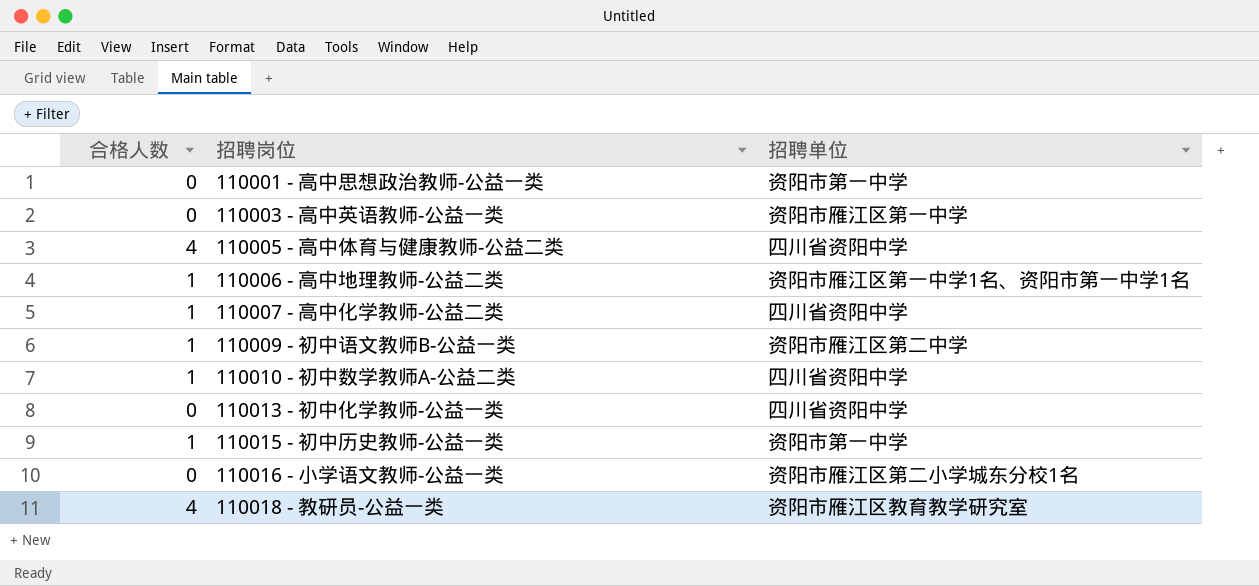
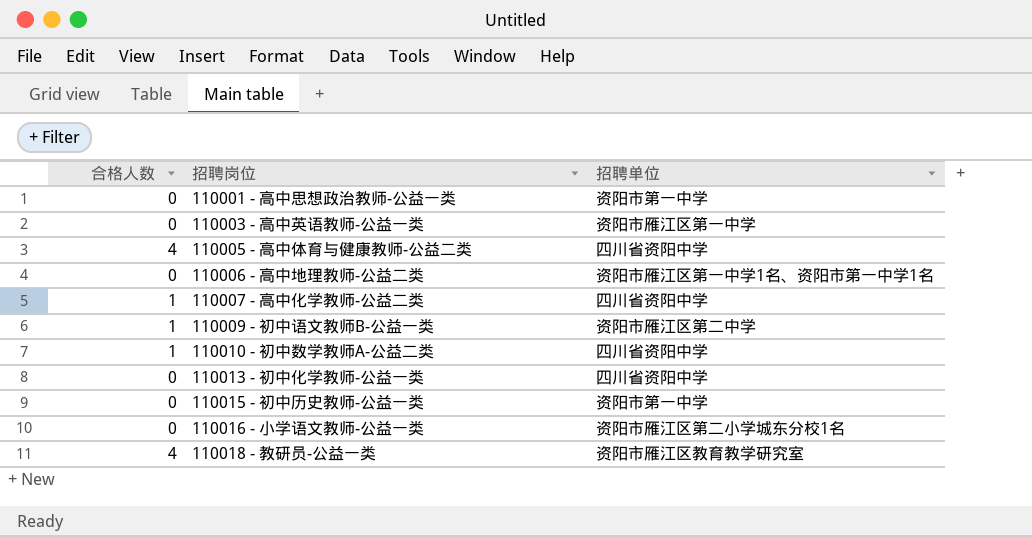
110006 - 高中地理教师-公益二类 | 合格人数: 1 -> 0
110015 - 初中历史教师-公益一类 | 合格人数: 1 -> 0

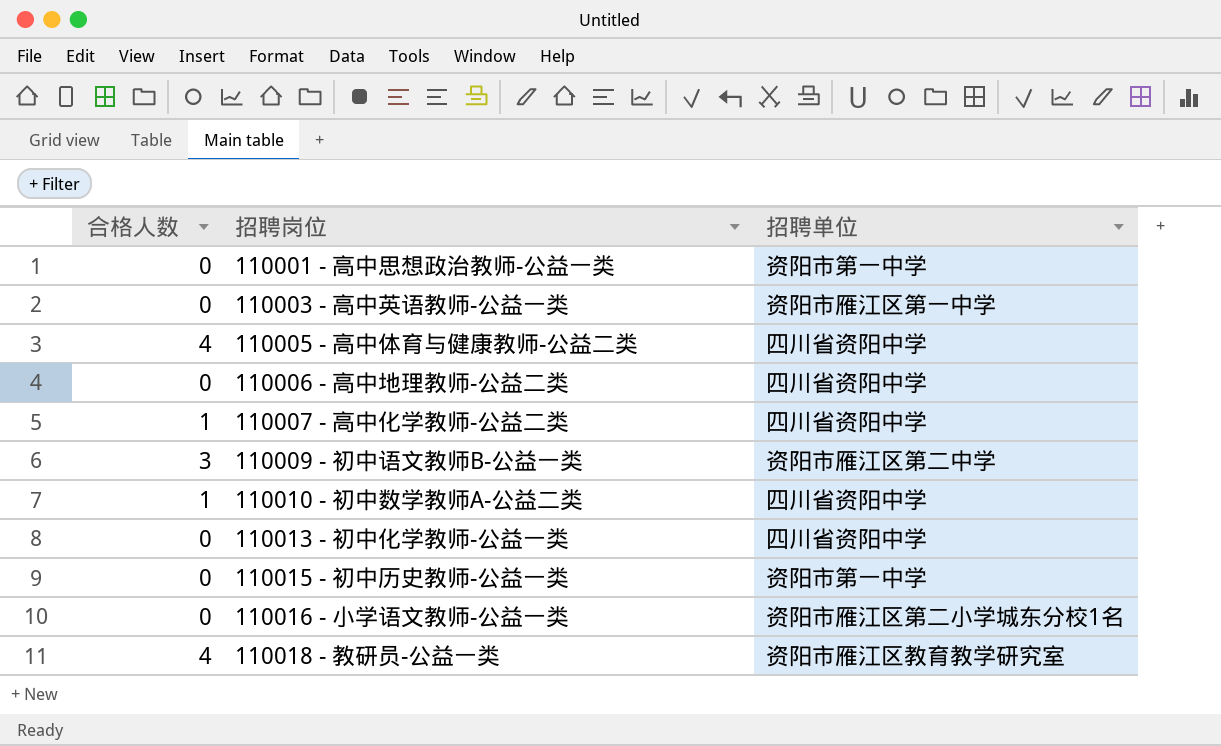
110006 - 高中地理教师-公益二类 | 招聘单位: 资阳市雁江区第一中学1名、资阳市第一中学1名 -> 四川省资阳中学
110009 - 初中语文教师B-公益一类 | 合格人数: 1 -> 3

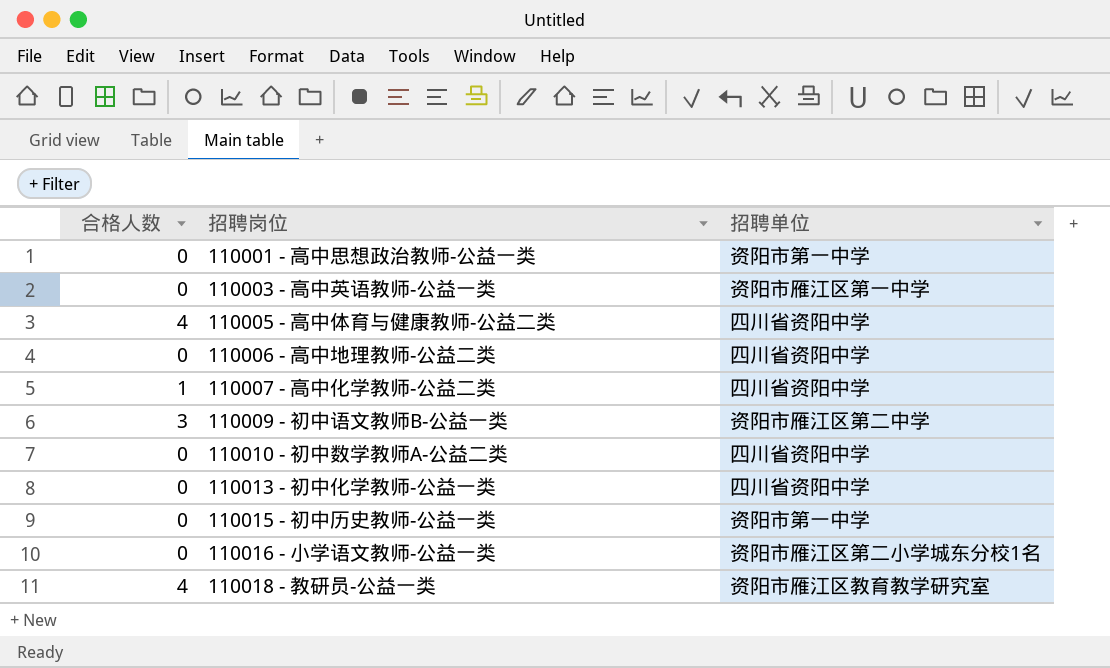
110010 - 初中数学教师A-公益二类 | 合格人数: 1 -> 0

